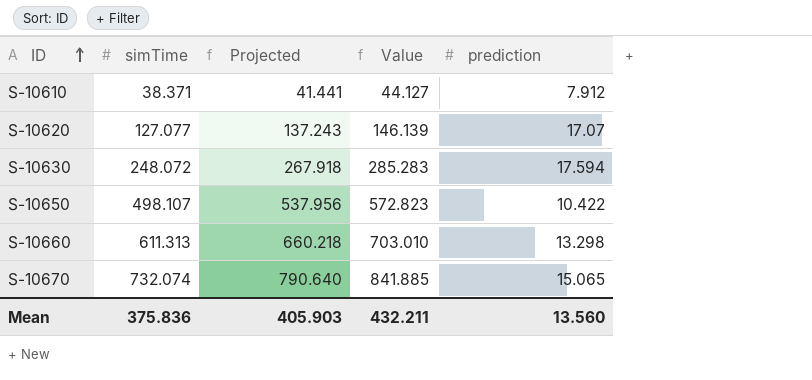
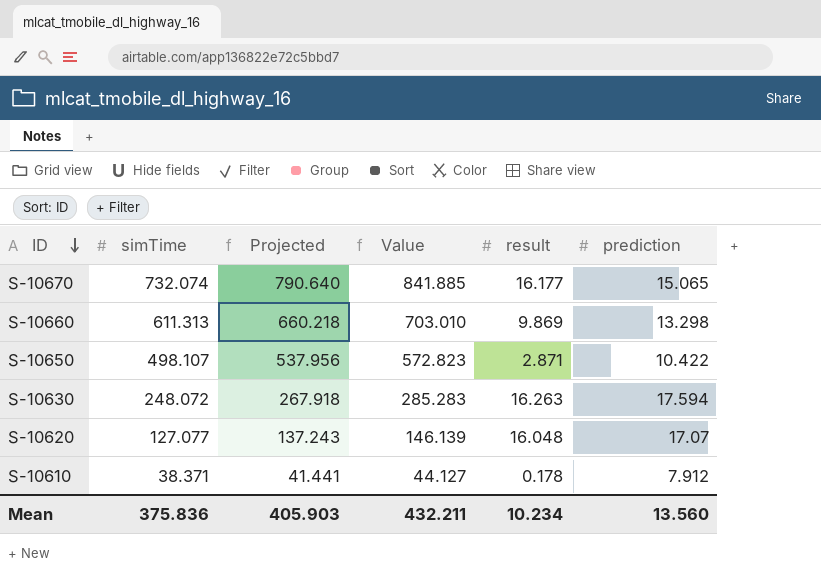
row order: ID ascending -> ID descending
column result | position: none -> 5

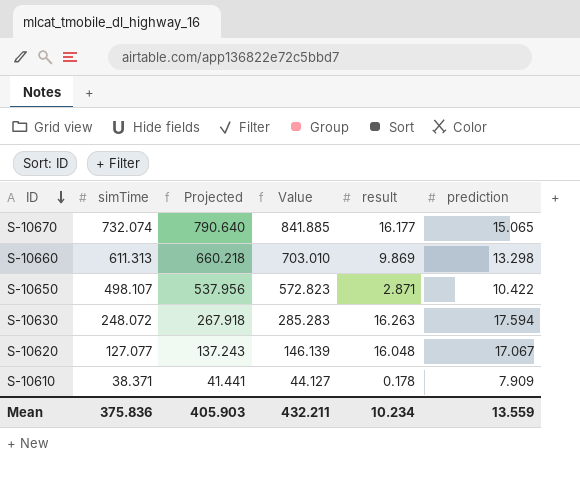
S-10620 | prediction: 17.07 -> 17.067
S-10610 | prediction: 7.912 -> 7.909
Mean | prediction: 13.560 -> 13.559

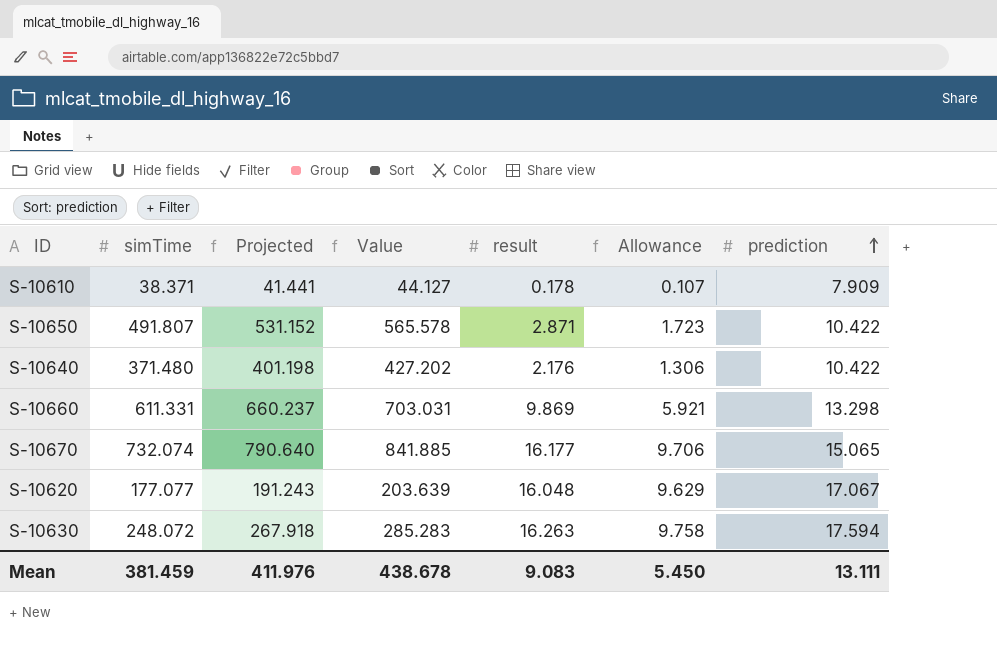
row order: ID descending -> prediction ascending
column Allowance | formula: none -> [result] * 0.6
S-10650 | simTime: 498.107 -> 491.807
S-10650 | Projected: 537.956 -> 531.152
S-10650 | Value: 572.823 -> 565.578
row S-10640: none -> 371.480 | 401.198 | 427.202 | 2.176 | 1.306 | 10.422
S-10660 | simTime: 611.313 -> 611.331
S-10660 | Projected: 660.218 -> 660.237
S-10660 | Value: 703.010 -> 703.031
S-10620 | simTime: 127.077 -> 177.077
S-10620 | Projected: 137.243 -> 191.243
S-10620 | Value: 146.139 -> 203.639
Mean | simTime: 375.836 -> 381.459
Mean | Projected: 405.903 -> 411.976
Mean | Value: 432.211 -> 438.678
Mean | result: 10.234 -> 9.083
Mean | prediction: 13.559 -> 13.111

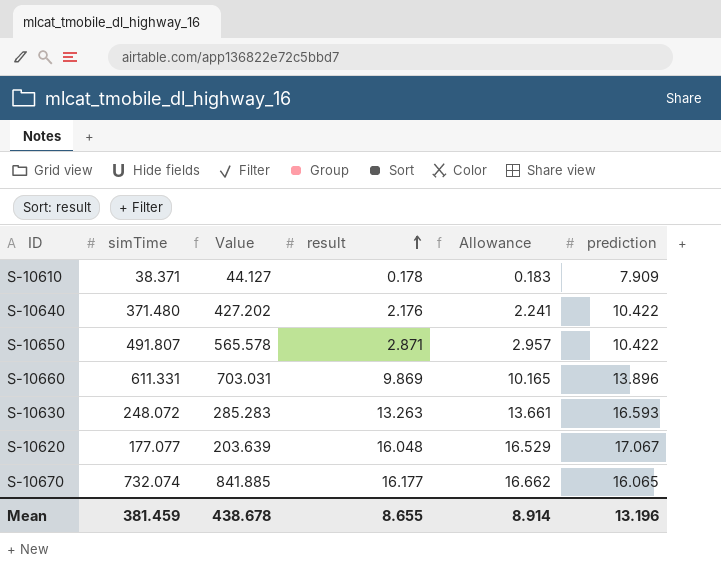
row order: prediction ascending -> result ascending
column Projected | formula: [simTime] * 1.08 -> none
column Allowance | formula: [result] * 0.6 -> [result] * 1.03
S-10660 | prediction: 13.298 -> 13.896
S-10630 | result: 16.263 -> 13.263
S-10630 | prediction: 17.594 -> 16.593
S-10670 | prediction: 15.065 -> 16.065
Mean | result: 9.083 -> 8.655
Mean | Allowance: 5.450 -> 8.914
Mean | prediction: 13.111 -> 13.196

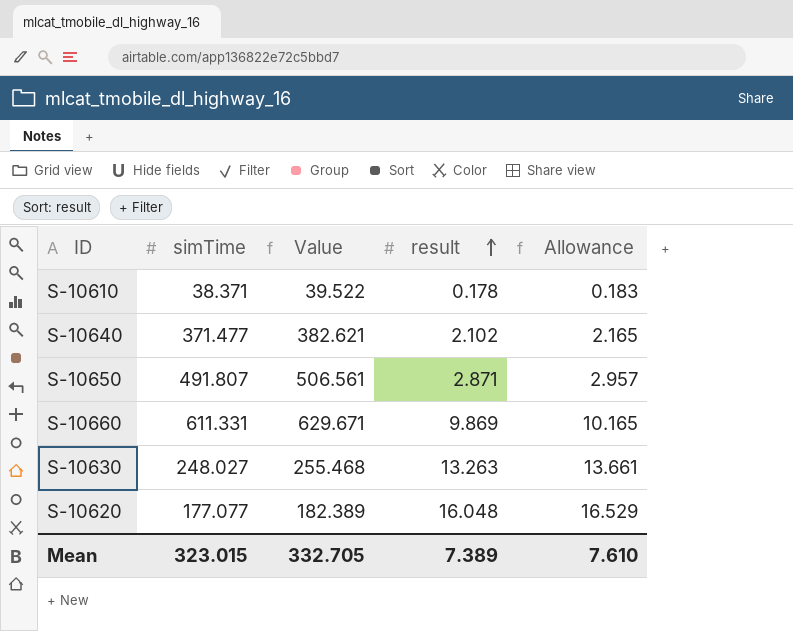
column prediction | position: 6 -> none
column Value | formula: [simTime] * 1.15 -> [simTime] * 1.03
row S-10670: 732.074 | 841.885 | 16.177 | 16.662 | 16.065 -> none
S-10640 | simTime: 371.480 -> 371.477
S-10640 | result: 2.176 -> 2.102
S-10640 | Allowance: 2.241 -> 2.165
S-10630 | simTime: 248.072 -> 248.027
Mean | simTime: 381.459 -> 323.015
Mean | Value: 438.678 -> 332.705
Mean | result: 8.655 -> 7.389
Mean | Allowance: 8.914 -> 7.610

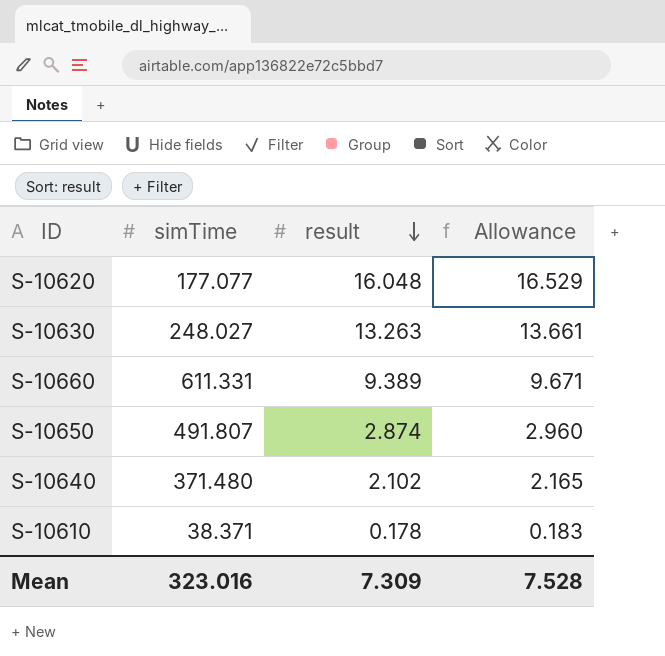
row order: result ascending -> result descending
column Value | formula: [simTime] * 1.03 -> none
S-10660 | result: 9.869 -> 9.389
S-10660 | Allowance: 10.165 -> 9.671
S-10650 | result: 2.871 -> 2.874
S-10650 | Allowance: 2.957 -> 2.960
S-10640 | simTime: 371.477 -> 371.480
Mean | simTime: 323.015 -> 323.016
Mean | result: 7.389 -> 7.309
Mean | Allowance: 7.610 -> 7.528

